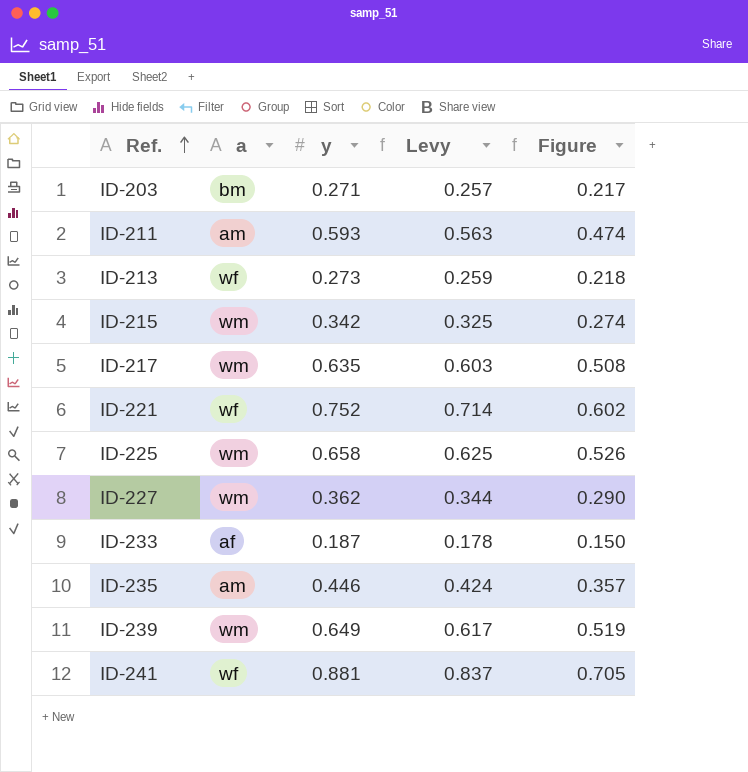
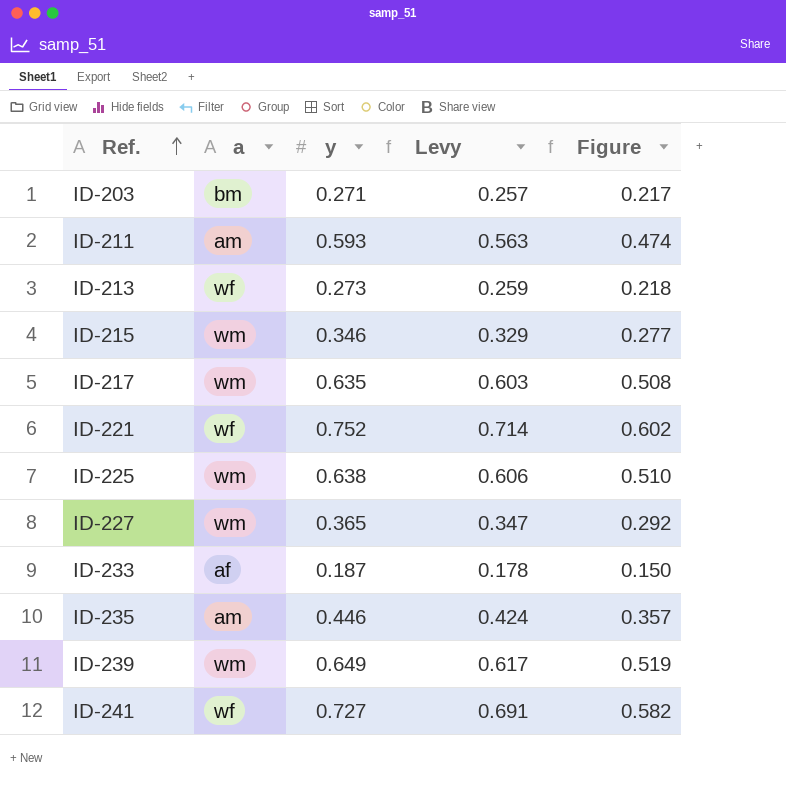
ID-215 | y: 0.342 -> 0.346
ID-215 | Levy: 0.325 -> 0.329
ID-215 | Figure: 0.274 -> 0.277
ID-225 | y: 0.658 -> 0.638
ID-225 | Levy: 0.625 -> 0.606
ID-225 | Figure: 0.526 -> 0.510
ID-227 | y: 0.362 -> 0.365
ID-227 | Levy: 0.344 -> 0.347
ID-227 | Figure: 0.290 -> 0.292
ID-241 | y: 0.881 -> 0.727
ID-241 | Levy: 0.837 -> 0.691
ID-241 | Figure: 0.705 -> 0.582

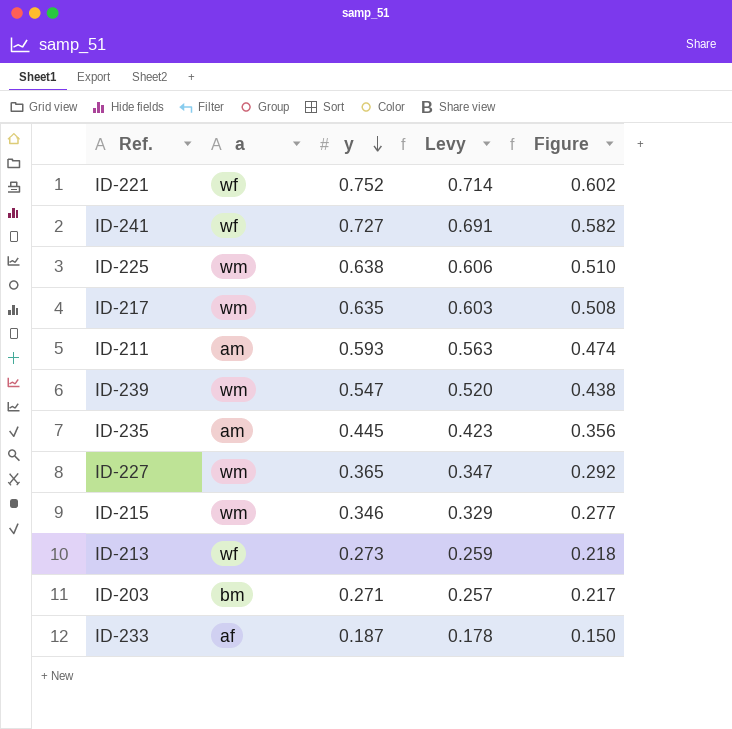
row order: Ref. ascending -> y descending
ID-239 | y: 0.649 -> 0.547
ID-239 | Levy: 0.617 -> 0.520
ID-239 | Figure: 0.519 -> 0.438
ID-235 | y: 0.446 -> 0.445
ID-235 | Levy: 0.424 -> 0.423
ID-235 | Figure: 0.357 -> 0.356

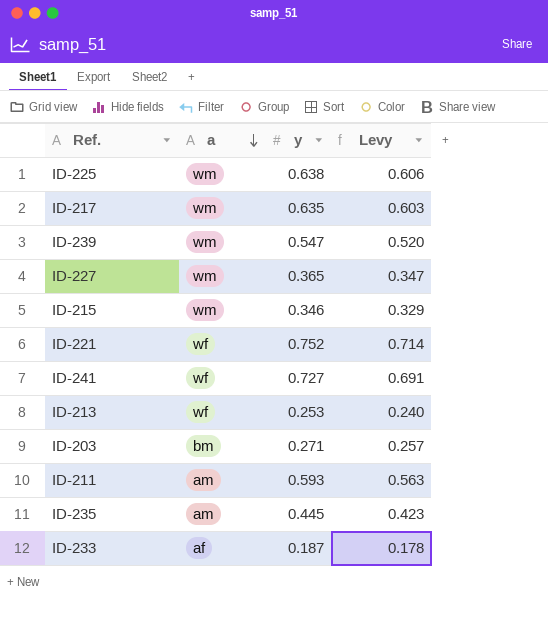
row order: y descending -> a descending
column Figure | formula: [y] * 0.8 -> none
ID-213 | y: 0.273 -> 0.253
ID-213 | Levy: 0.259 -> 0.240

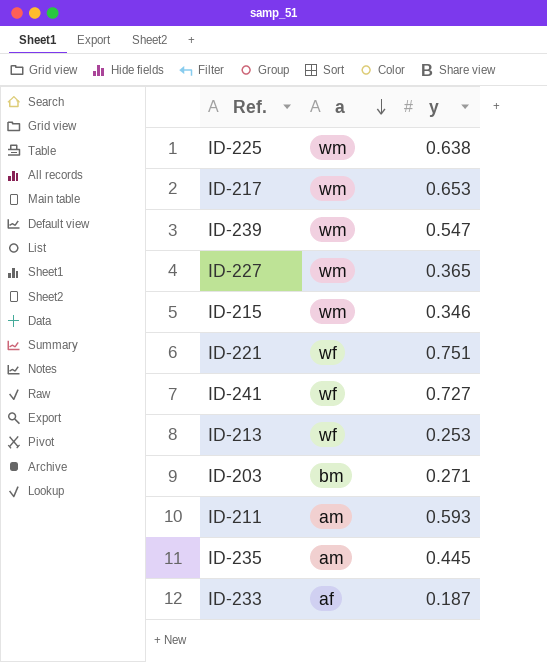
column Levy | formula: [y] * 0.95 -> none
ID-217 | y: 0.635 -> 0.653
ID-221 | y: 0.752 -> 0.751

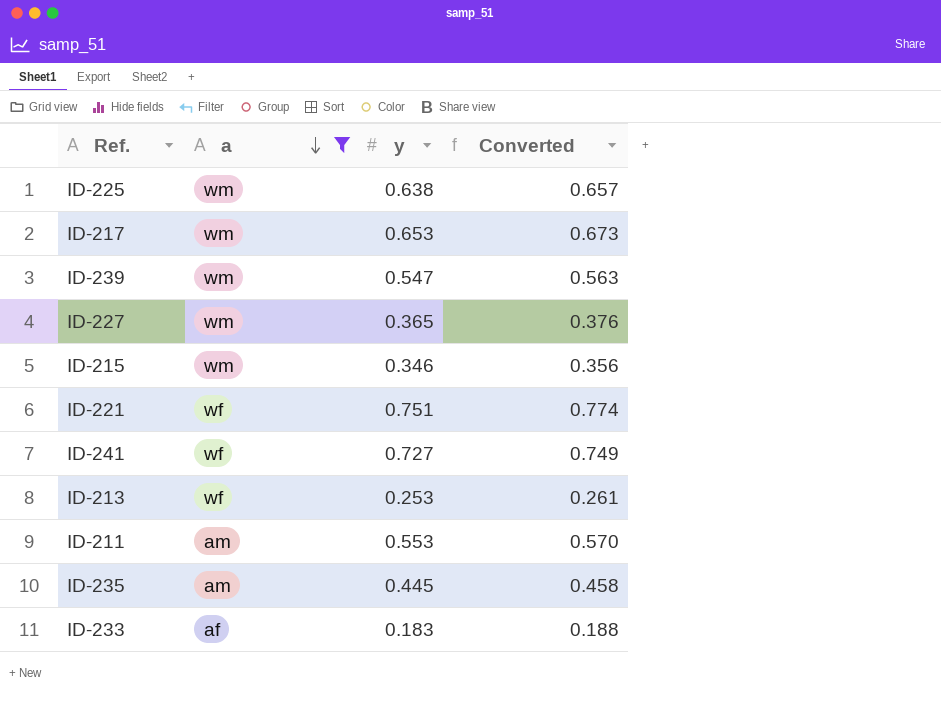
filter: none -> a != bm
column Converted | formula: none -> [y] * 1.03
ID-211 | y: 0.593 -> 0.553
ID-233 | y: 0.187 -> 0.183

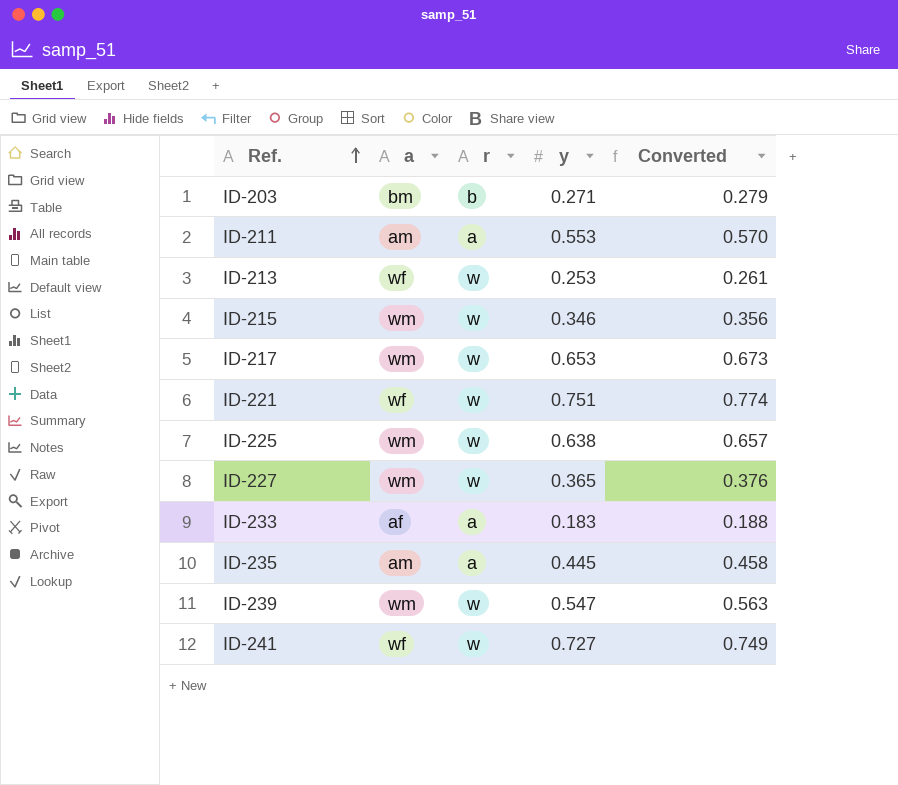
filter: a != bm -> none
row order: a descending -> Ref. ascending
column r | position: none -> 3

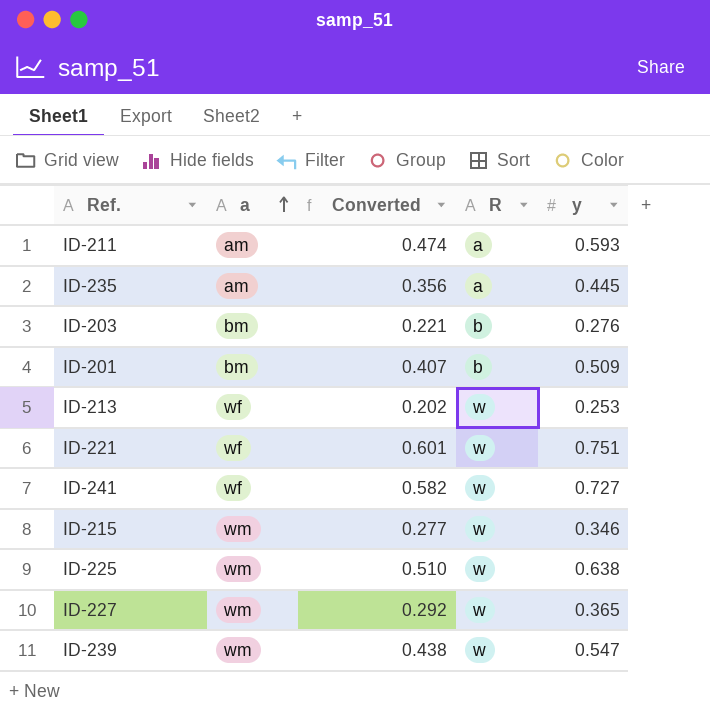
row order: Ref. ascending -> a ascending
column Converted | formula: [y] * 1.03 -> [y] * 0.8
column Converted | position: 5 -> 3
column name: r -> R
row ID-217: wm | w | 0.653 | 0.673 -> none
row ID-233: af | a | 0.183 | 0.188 -> none
ID-211 | y: 0.553 -> 0.593
ID-203 | y: 0.271 -> 0.276
row ID-201: none -> bm | 0.407 | b | 0.509

